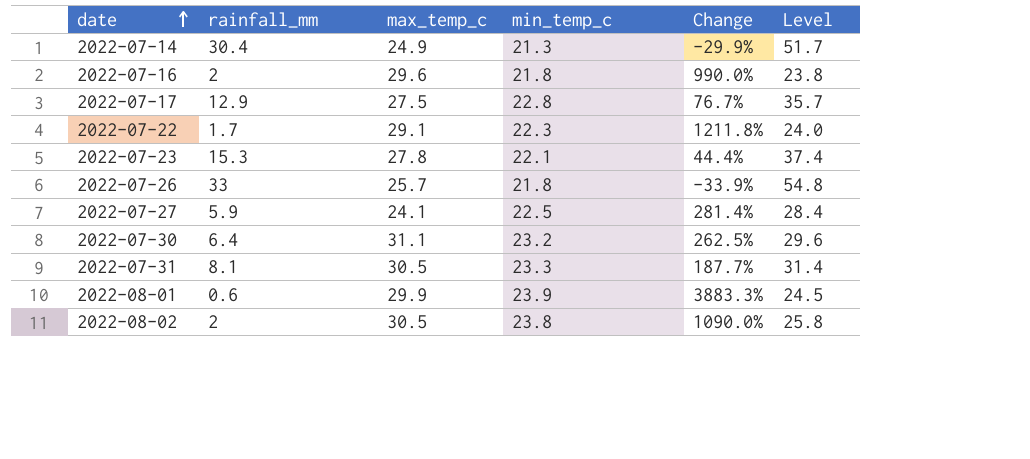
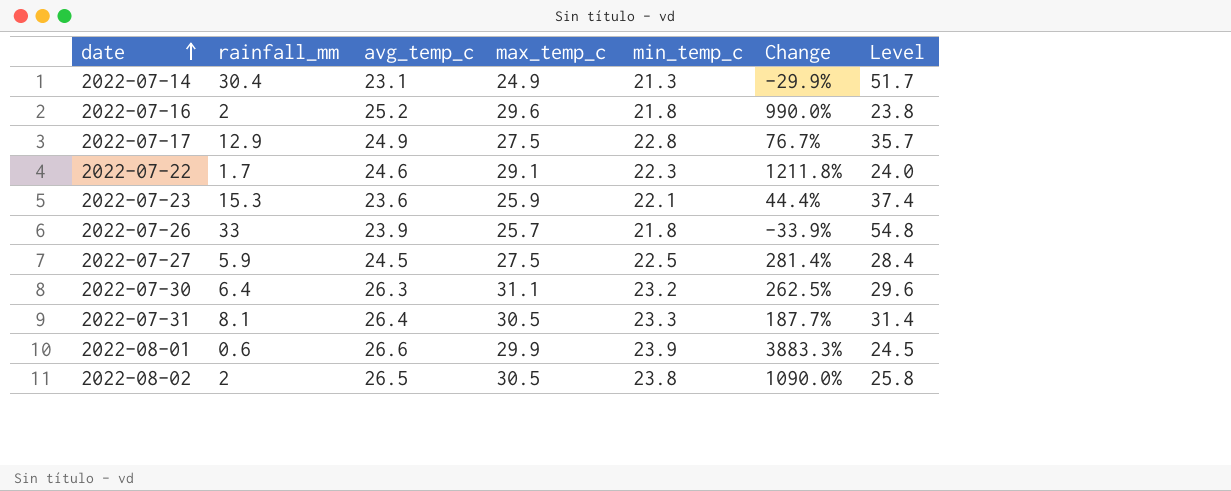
column avg_temp_c | position: none -> 3
2022-07-23 | max_temp_c: 27.8 -> 25.9
2022-07-27 | max_temp_c: 24.1 -> 27.5

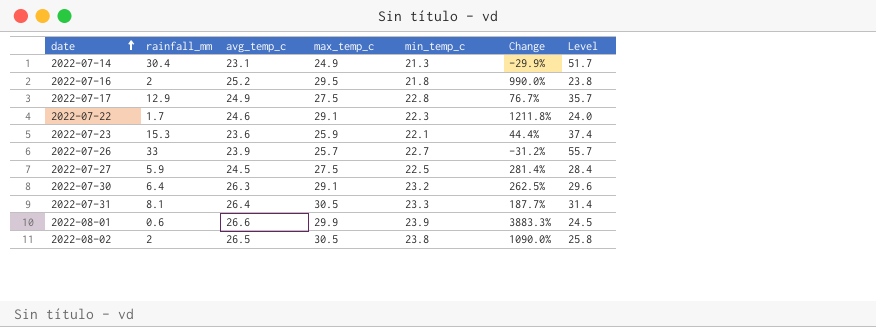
2022-07-16 | max_temp_c: 29.6 -> 29.5
2022-07-26 | min_temp_c: 21.8 -> 22.7
2022-07-26 | Change: -33.9% -> -31.2%
2022-07-26 | Level: 54.8 -> 55.7
2022-07-30 | max_temp_c: 31.1 -> 29.1

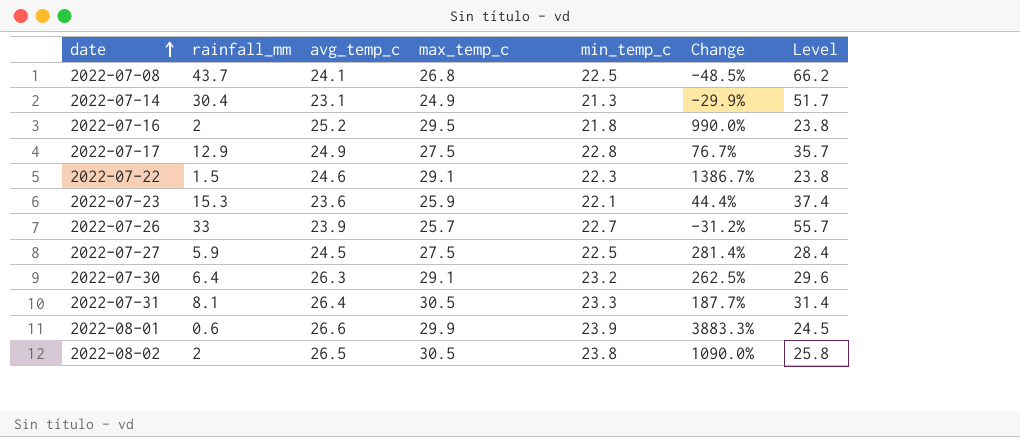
row 2022-07-08: none -> 43.7 | 24.1 | 26.8 | 22.5 | -48.5% | 66.2
2022-07-22 | rainfall_mm: 1.7 -> 1.5
2022-07-22 | Change: 1211.8% -> 1386.7%
2022-07-22 | Level: 24.0 -> 23.8

